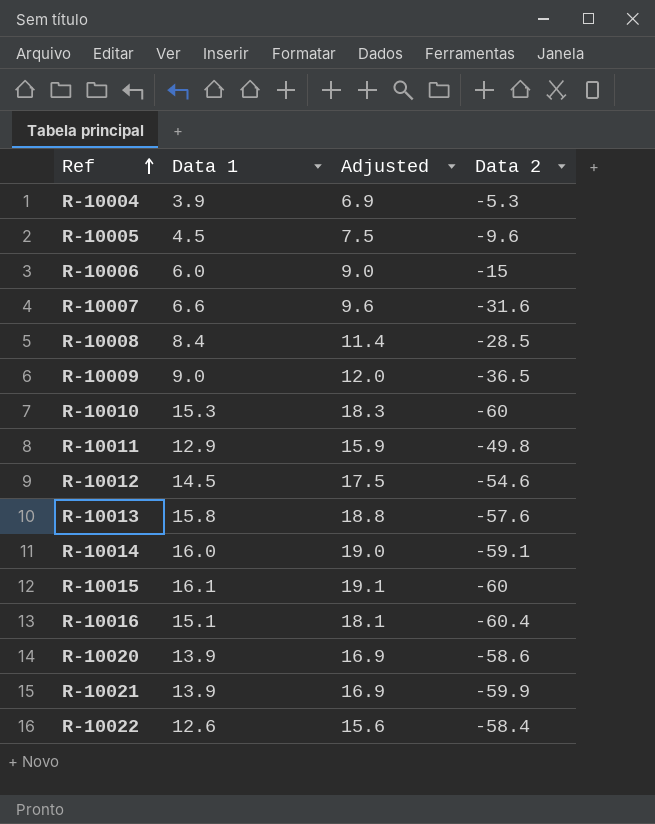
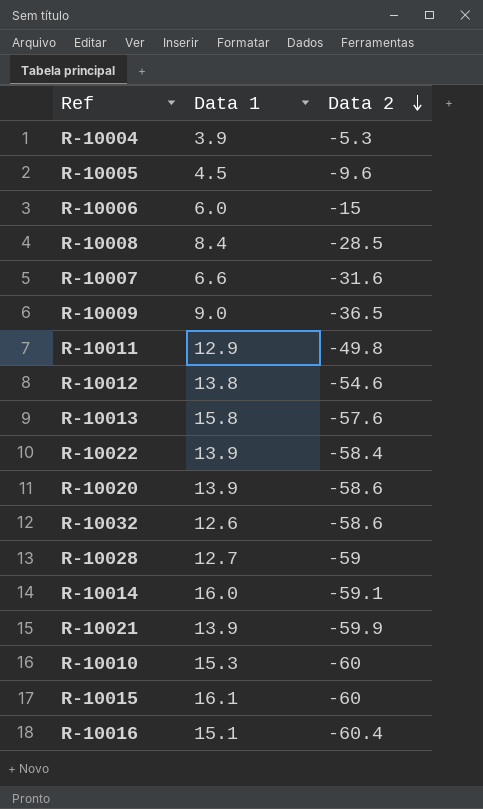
row order: Ref ascending -> Data 2 descending
column Adjusted | formula: [Data 1] + 3 -> none
R-10012 | Data 1: 14.5 -> 13.8
R-10022 | Data 1: 12.6 -> 13.9
row R-10032: none -> 12.6 | -58.6
row R-10028: none -> 12.7 | -59

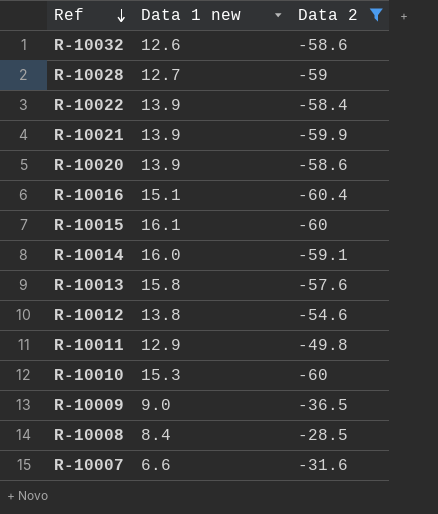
filter: none -> Data 2 <= -28.5
row order: Data 2 descending -> Ref descending
column name: Data 1 -> Data 1 new

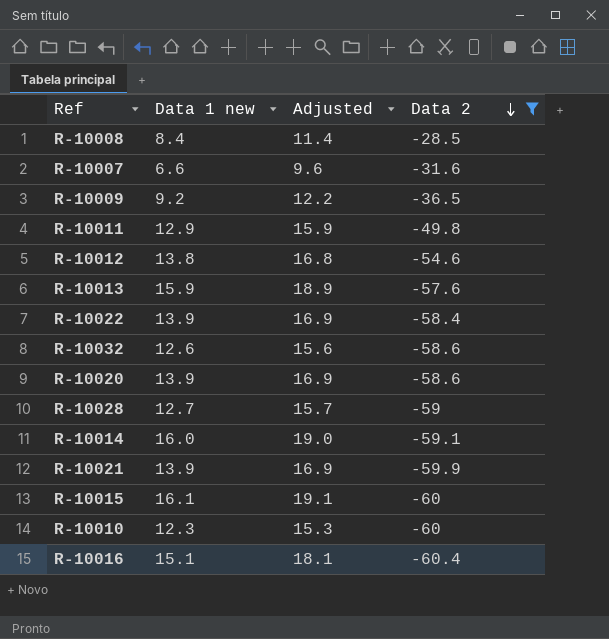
row order: Ref descending -> Data 2 descending
column Adjusted | formula: none -> [Data 1 new] + 3
R-10009 | Data 1 new: 9.0 -> 9.2
R-10013 | Data 1 new: 15.8 -> 15.9
R-10010 | Data 1 new: 15.3 -> 12.3

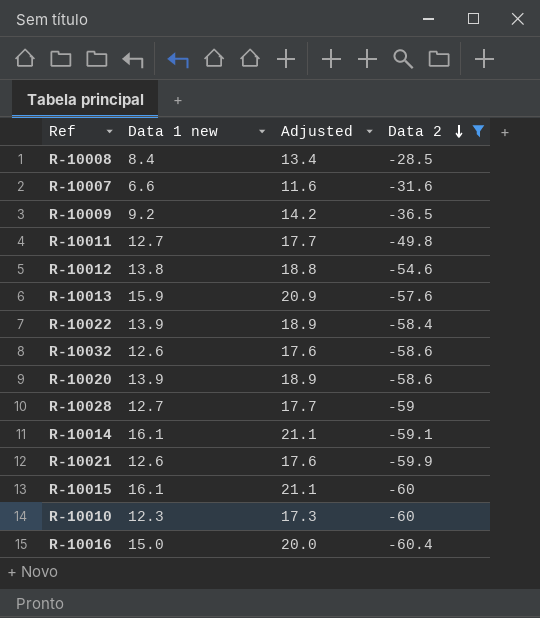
column Adjusted | formula: [Data 1 new] + 3 -> [Data 1 new] + 5
R-10011 | Data 1 new: 12.9 -> 12.7
R-10014 | Data 1 new: 16.0 -> 16.1
R-10021 | Data 1 new: 13.9 -> 12.6
R-10016 | Data 1 new: 15.1 -> 15.0

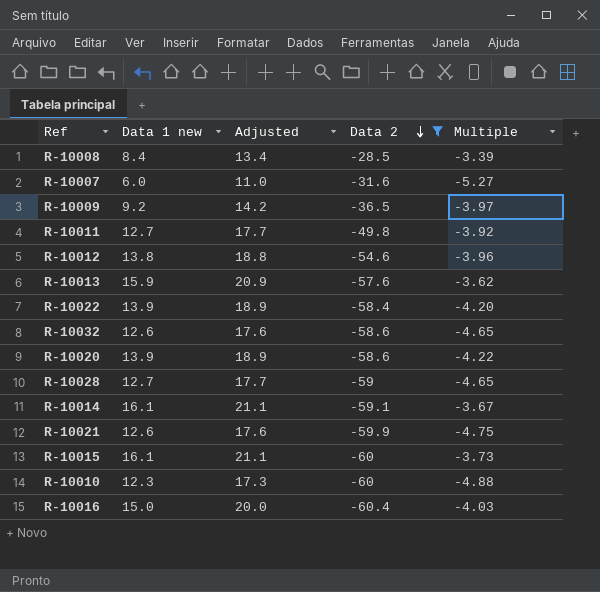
column Multiple | formula: none -> [Data 2] / [Data 1 new]
R-10007 | Data 1 new: 6.6 -> 6.0
R-10007 | Adjusted: 11.6 -> 11.0

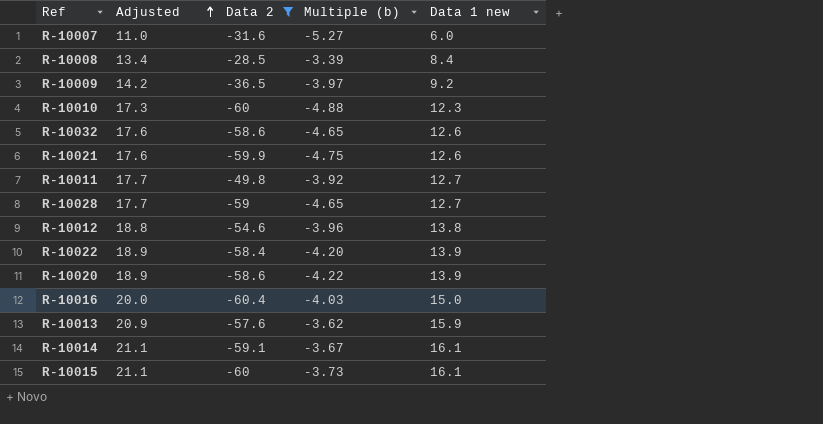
row order: Data 2 descending -> Adjusted ascending
column name: Multiple -> Multiple (b)
column Data 1 new | position: 2 -> 5

